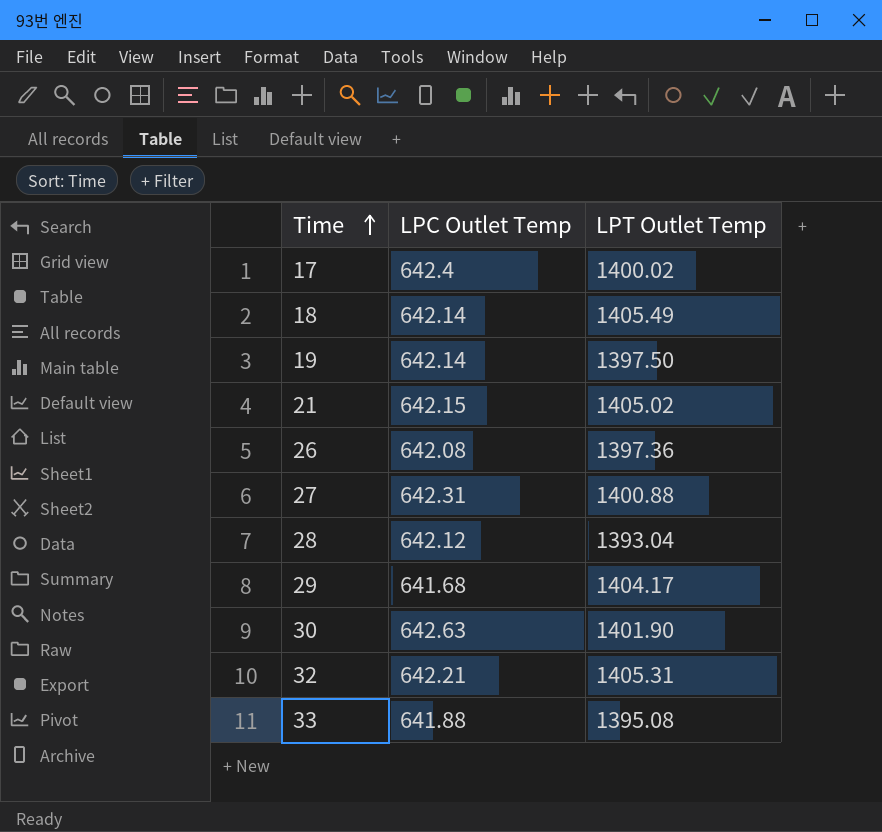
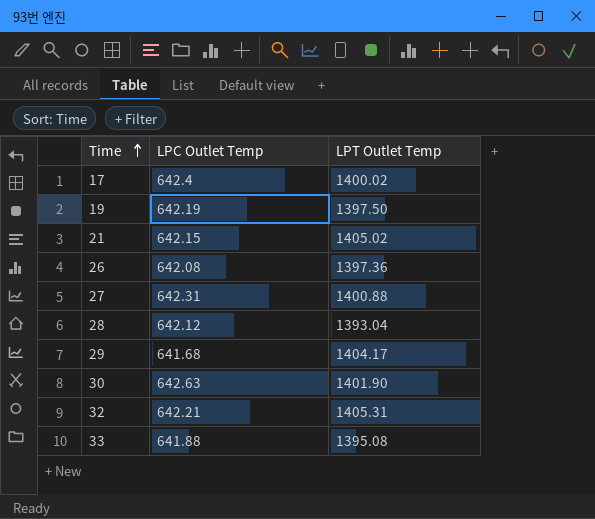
row 18: 642.14 | 1405.49 -> none
19 | LPC Outlet Temp: 642.14 -> 642.19

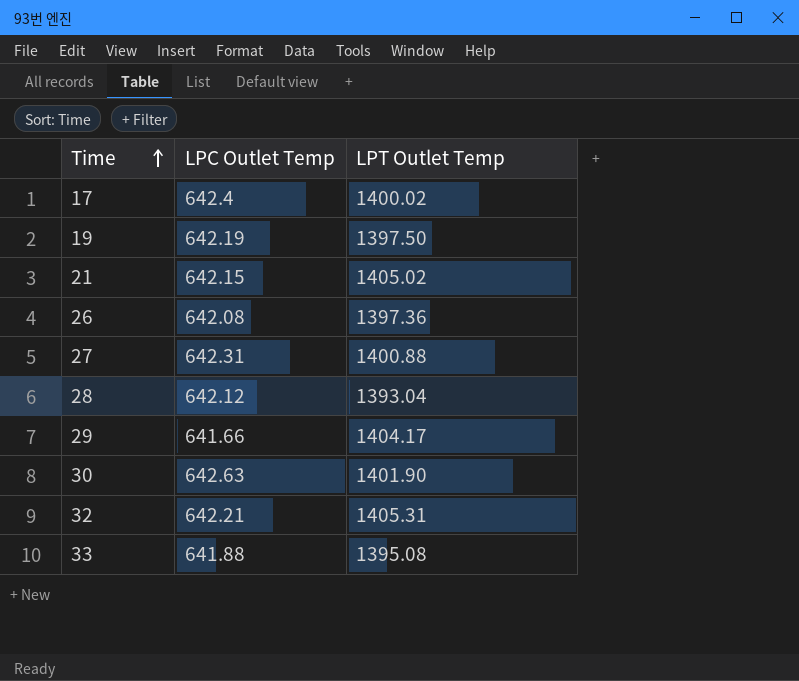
29 | LPC Outlet Temp: 641.68 -> 641.66

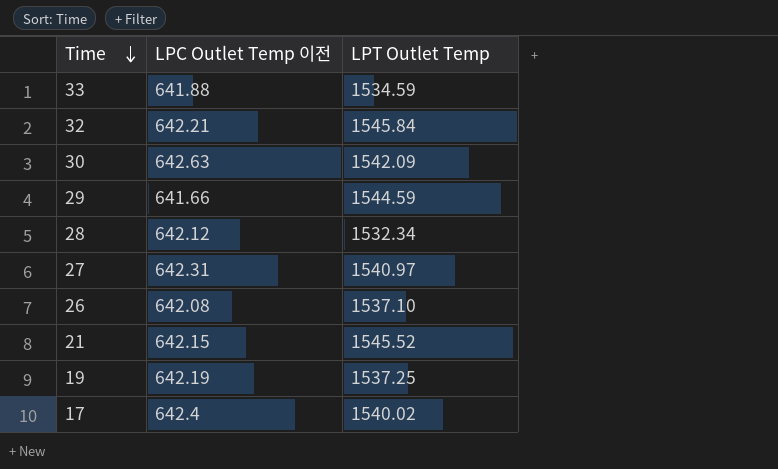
row order: Time ascending -> Time descending
column name: LPC Outlet Temp -> LPC Outlet Temp 이전
33 | LPT Outlet Temp: 1395.08 -> 1534.59
32 | LPT Outlet Temp: 1405.31 -> 1545.84
30 | LPT Outlet Temp: 1401.90 -> 1542.09
29 | LPT Outlet Temp: 1404.17 -> 1544.59
28 | LPT Outlet Temp: 1393.04 -> 1532.34
27 | LPT Outlet Temp: 1400.88 -> 1540.97
26 | LPT Outlet Temp: 1397.36 -> 1537.10
21 | LPT Outlet Temp: 1405.02 -> 1545.52
19 | LPT Outlet Temp: 1397.50 -> 1537.25
17 | LPT Outlet Temp: 1400.02 -> 1540.02

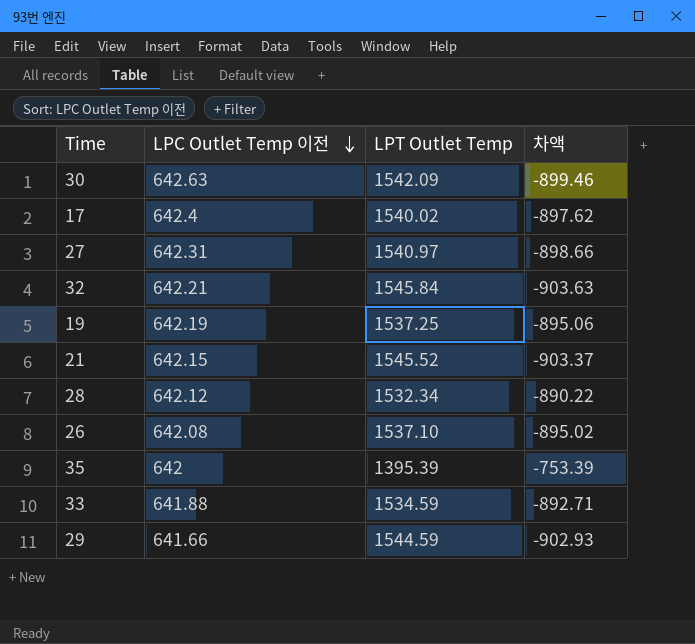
row order: Time descending -> LPC Outlet Temp 이전 descending
column 차액 | formula: none -> [LPC Outlet Temp 이전] - [LPT Outlet Temp]
row 35: none -> 642 | 1395.39 | -753.39

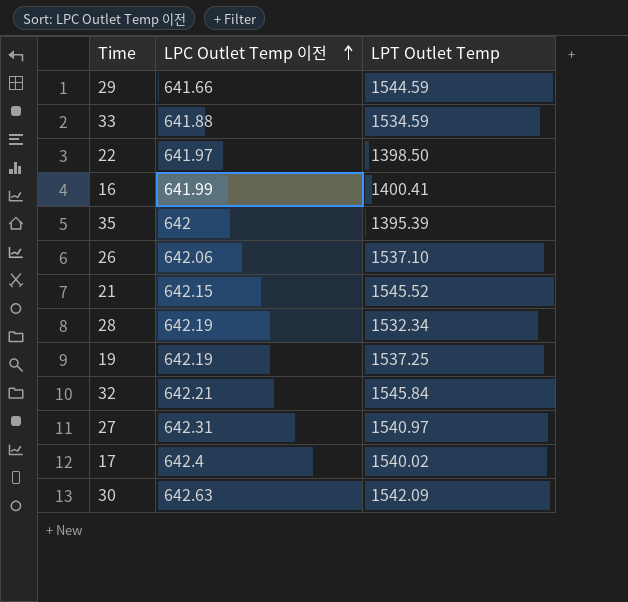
row order: LPC Outlet Temp 이전 descending -> LPC Outlet Temp 이전 ascending
column 차액 | formula: [LPC Outlet Temp 이전] - [LPT Outlet Temp] -> none
row 22: none -> 641.97 | 1398.50
row 16: none -> 641.99 | 1400.41
26 | LPC Outlet Temp 이전: 642.08 -> 642.06
28 | LPC Outlet Temp 이전: 642.12 -> 642.19

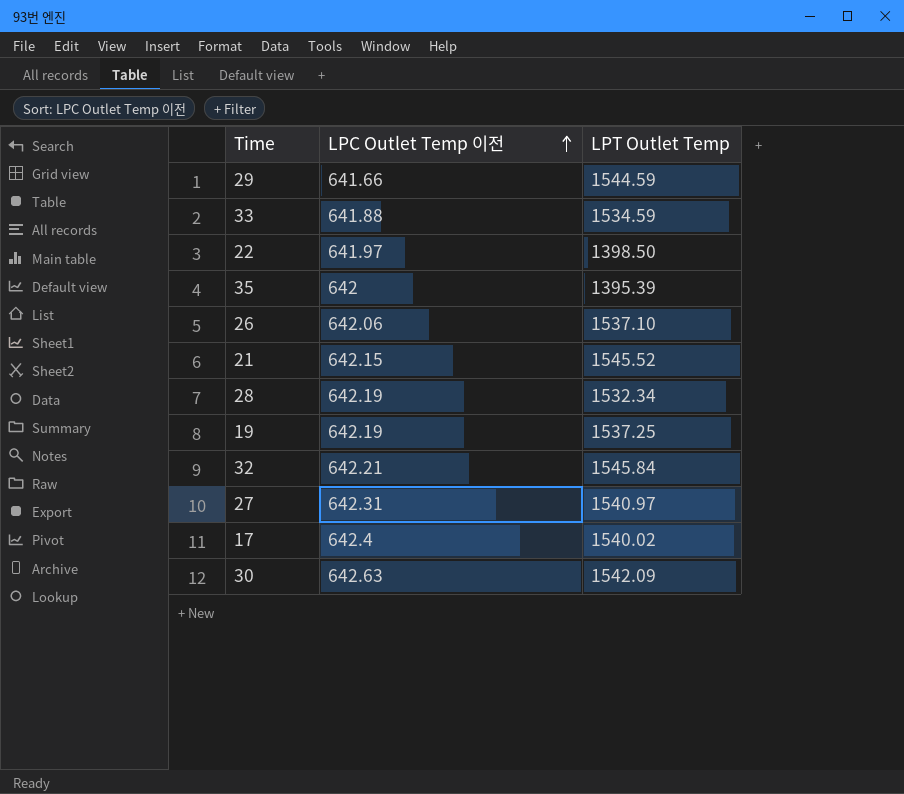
row 16: 641.99 | 1400.41 -> none

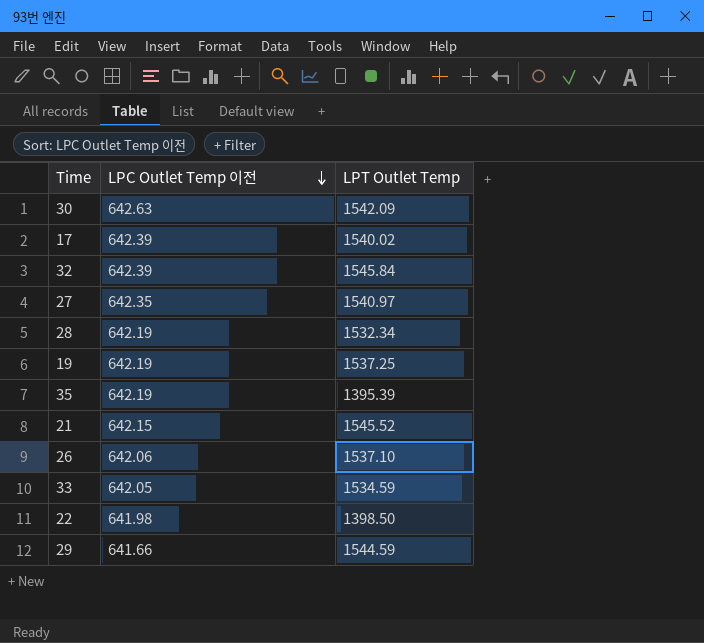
row order: LPC Outlet Temp 이전 ascending -> LPC Outlet Temp 이전 descending
17 | LPC Outlet Temp 이전: 642.4 -> 642.39
32 | LPC Outlet Temp 이전: 642.21 -> 642.39
27 | LPC Outlet Temp 이전: 642.31 -> 642.35
35 | LPC Outlet Temp 이전: 642 -> 642.19
33 | LPC Outlet Temp 이전: 641.88 -> 642.05
22 | LPC Outlet Temp 이전: 641.97 -> 641.98

